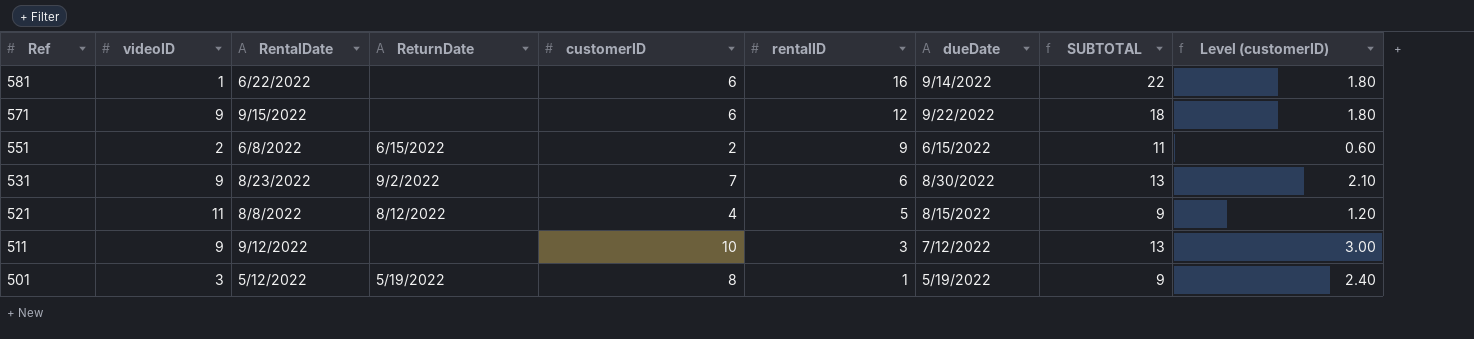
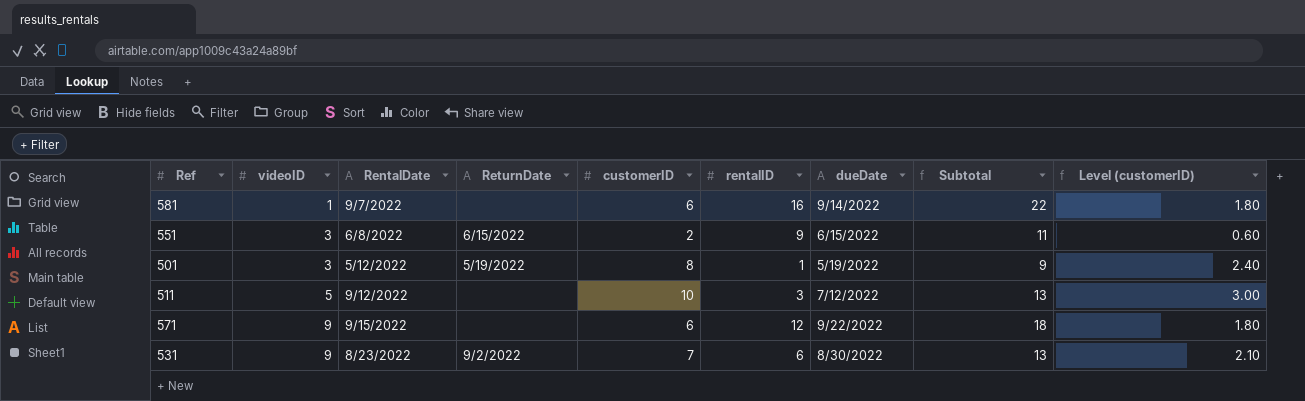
row order: Ref descending -> videoID ascending
column name: SUBTOTAL -> Subtotal
row 521: 11 | 8/8/2022 | 8/12/2022 | 4 | 5 | 8/15/2022 | 9 | 1.20 -> none
581 | RentalDate: 6/22/2022 -> 9/7/2022
551 | videoID: 2 -> 3
511 | videoID: 9 -> 5

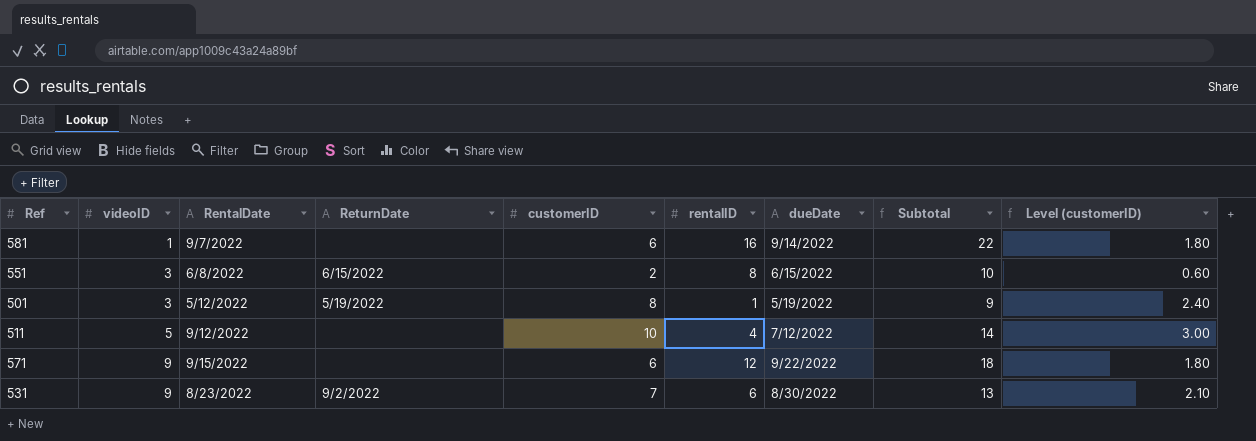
551 | rentalID: 9 -> 8
551 | Subtotal: 11 -> 10
511 | rentalID: 3 -> 4
511 | Subtotal: 13 -> 14

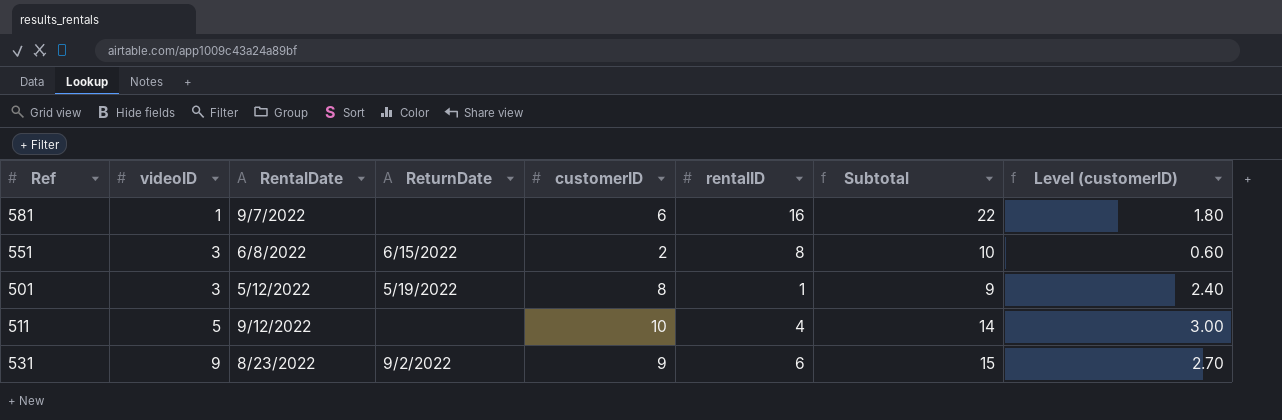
column dueDate | position: 7 -> none
row 571: 9 | 9/15/2022 | none | 6 | 12 | 9/22/2022 | 18 | 1.80 -> none
531 | customerID: 7 -> 9
531 | Subtotal: 13 -> 15
531 | Level (customerID): 2.10 -> 2.70

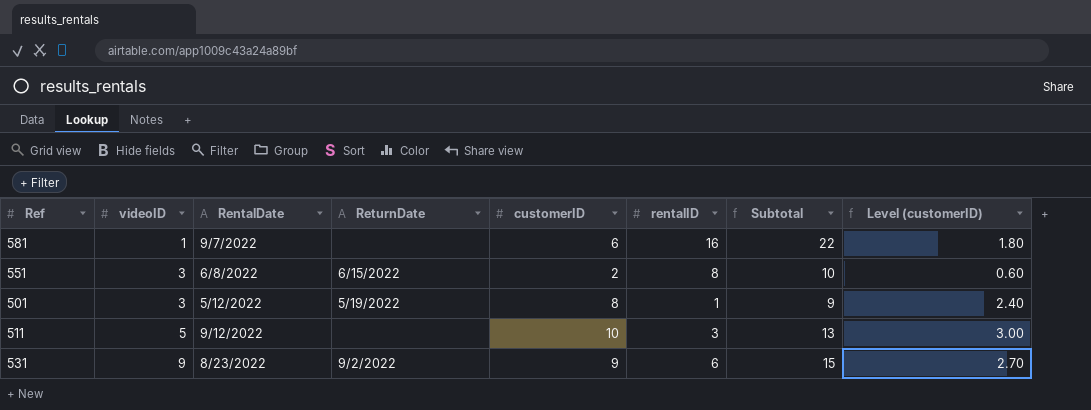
511 | rentalID: 4 -> 3
511 | Subtotal: 14 -> 13

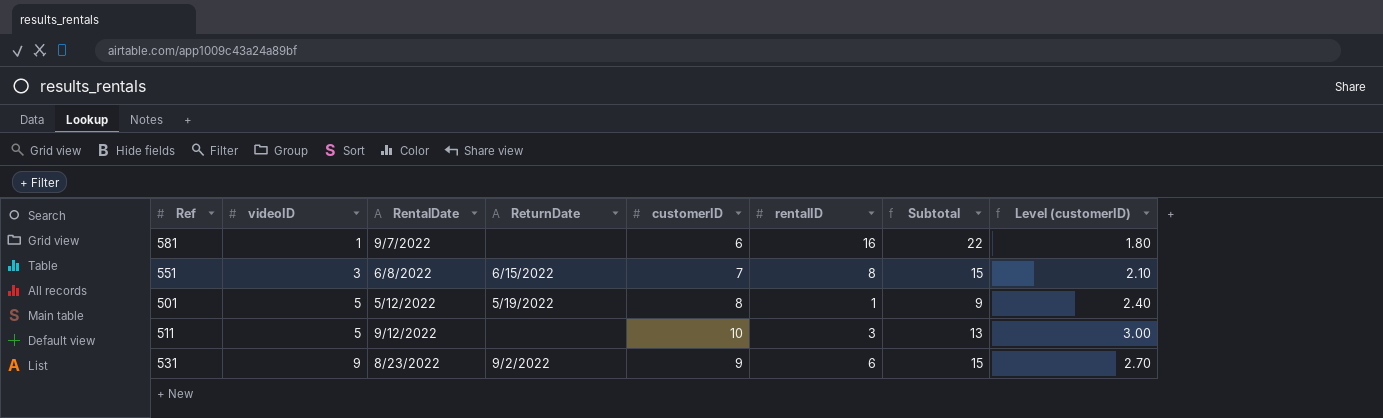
551 | customerID: 2 -> 7
551 | Subtotal: 10 -> 15
551 | Level (customerID): 0.60 -> 2.10
501 | videoID: 3 -> 5

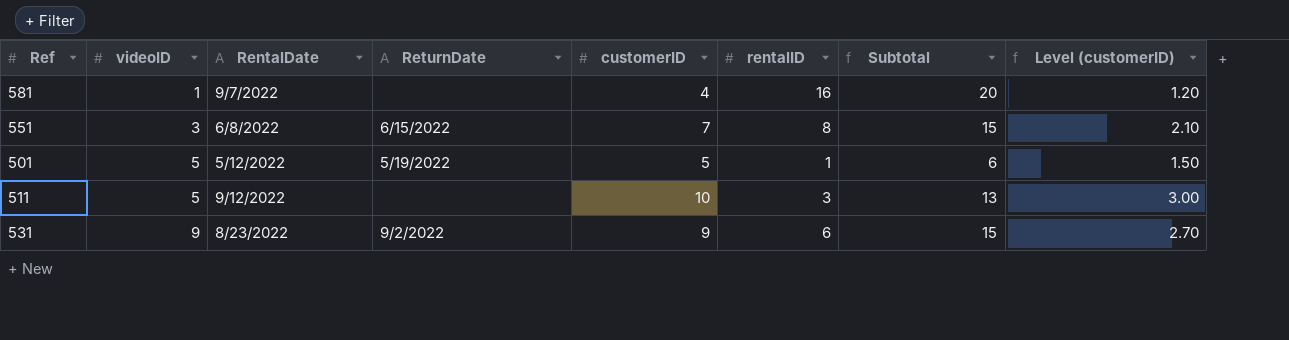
581 | customerID: 6 -> 4
581 | Subtotal: 22 -> 20
581 | Level (customerID): 1.80 -> 1.20
501 | customerID: 8 -> 5
501 | Subtotal: 9 -> 6
501 | Level (customerID): 2.40 -> 1.50

